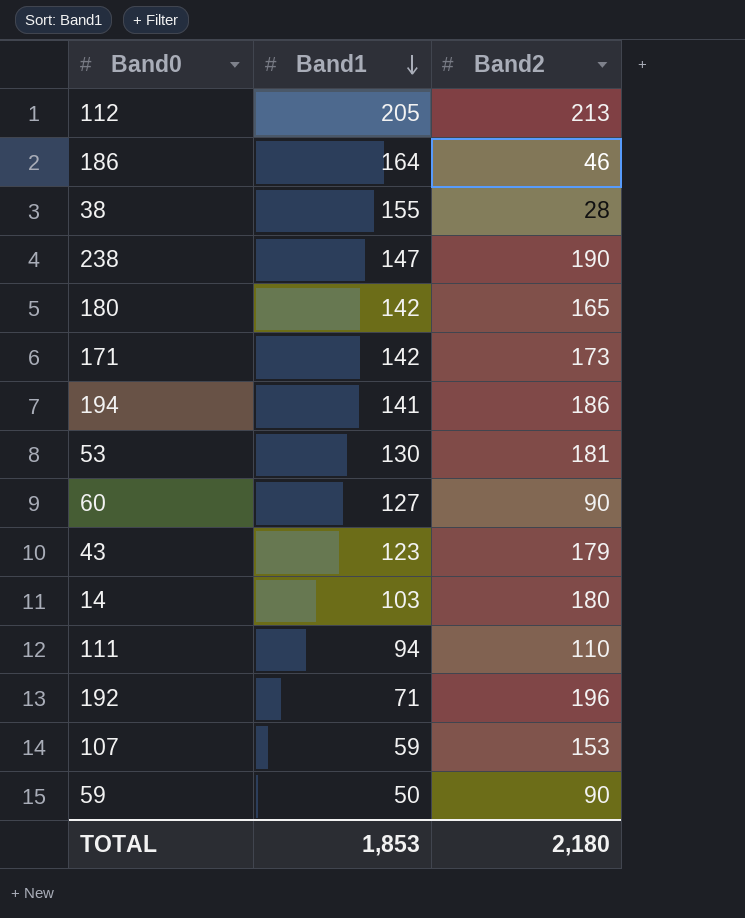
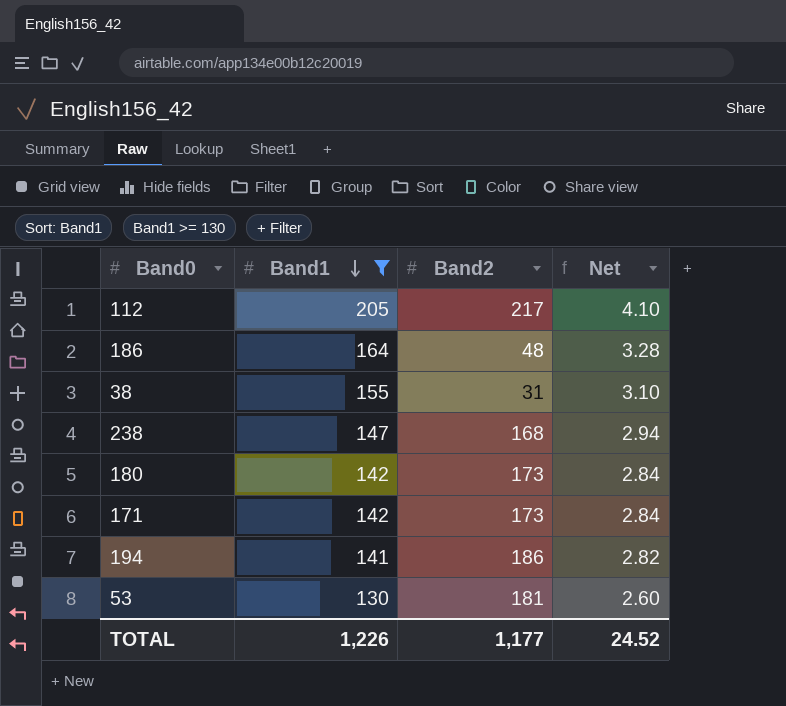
filter: none -> Band1 >= 130
column Net | formula: none -> [Band1] * 0.02
112 | Band2: 213 -> 217
186 | Band2: 46 -> 48
38 | Band2: 28 -> 31
238 | Band2: 190 -> 168
180 | Band2: 165 -> 173
TOTAL | Band1: 1,853 -> 1,226
TOTAL | Band2: 2,180 -> 1,177

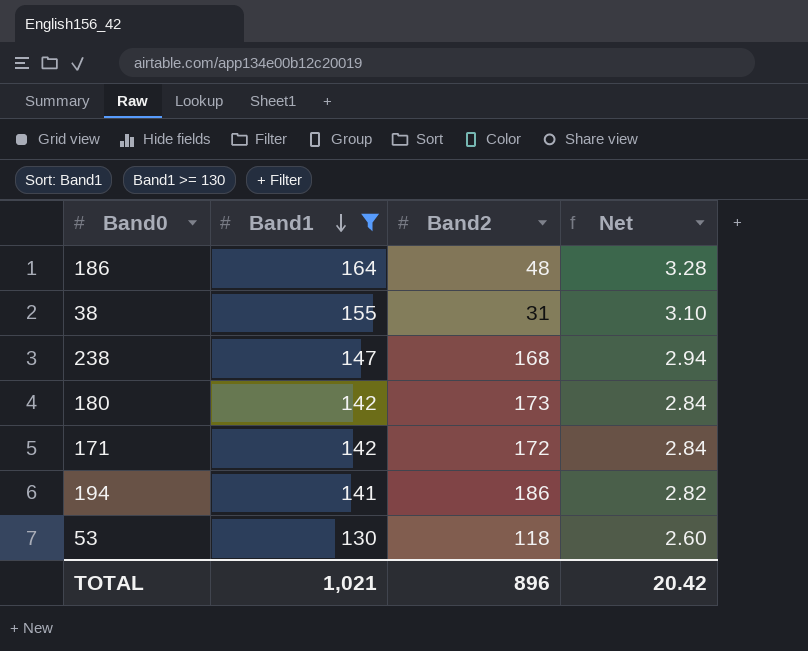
row 112: 205 | 217 | 4.10 -> none
171 | Band2: 173 -> 172
53 | Band2: 181 -> 118
TOTAL | Band1: 1,226 -> 1,021
TOTAL | Band2: 1,177 -> 896
TOTAL | Net: 24.52 -> 20.42

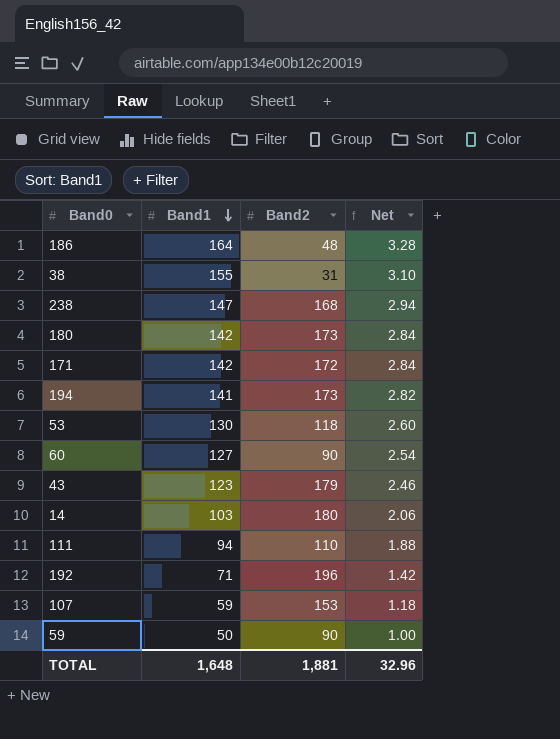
filter: Band1 >= 130 -> none
194 | Band2: 186 -> 173
TOTAL | Band1: 1,021 -> 1,648
TOTAL | Band2: 896 -> 1,881
TOTAL | Net: 20.42 -> 32.96

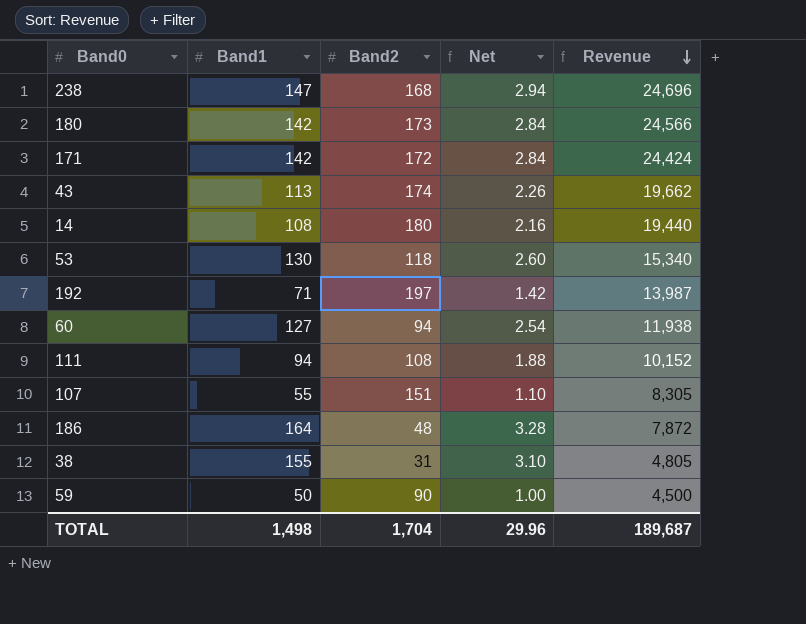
row order: Band1 descending -> Revenue descending
column Revenue | formula: none -> [Band1] * [Band2]
row 194: 141 | 173 | 2.82 -> none
43 | Band1: 123 -> 113
43 | Band2: 179 -> 174
43 | Net: 2.46 -> 2.26
14 | Band1: 103 -> 108
14 | Net: 2.06 -> 2.16
192 | Band2: 196 -> 197
60 | Band2: 90 -> 94
111 | Band2: 110 -> 108
107 | Band1: 59 -> 55
107 | Band2: 153 -> 151
107 | Net: 1.18 -> 1.10
TOTAL | Band1: 1,648 -> 1,498
TOTAL | Band2: 1,881 -> 1,704
TOTAL | Net: 32.96 -> 29.96

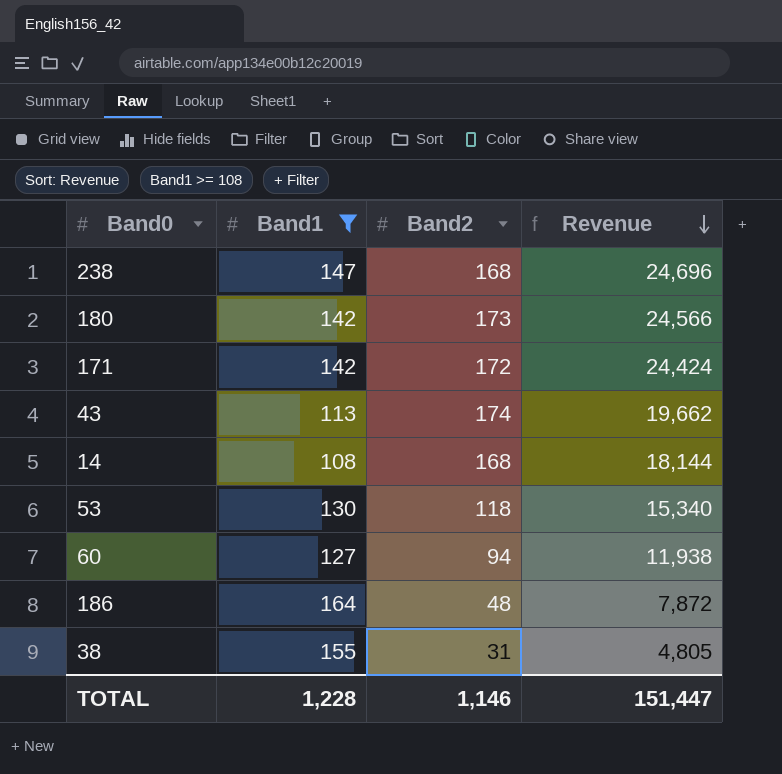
filter: none -> Band1 >= 108
column Net | formula: [Band1] * 0.02 -> none
14 | Band2: 180 -> 168
14 | Revenue: 19,440 -> 18,144
TOTAL | Band1: 1,498 -> 1,228
TOTAL | Band2: 1,704 -> 1,146
TOTAL | Revenue: 189,687 -> 151,447

